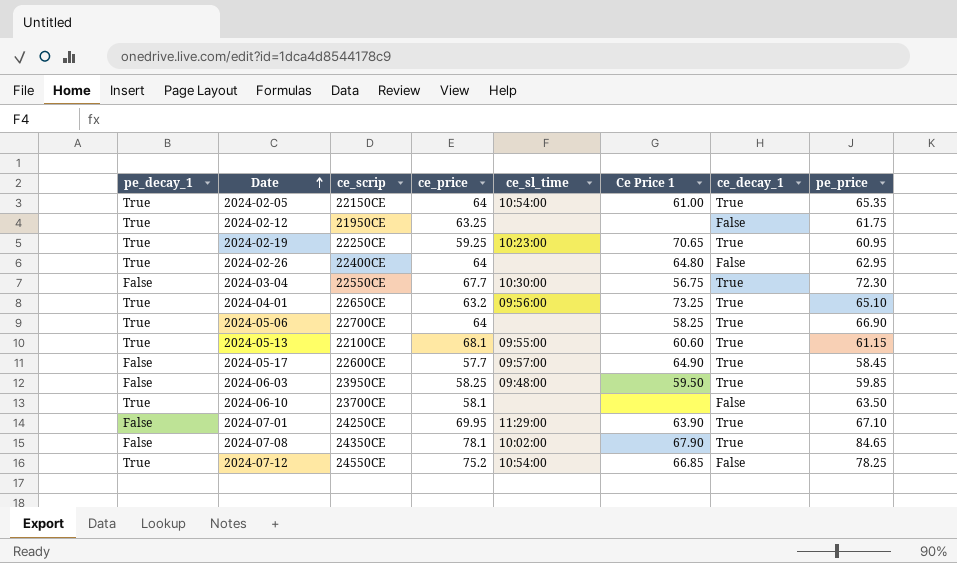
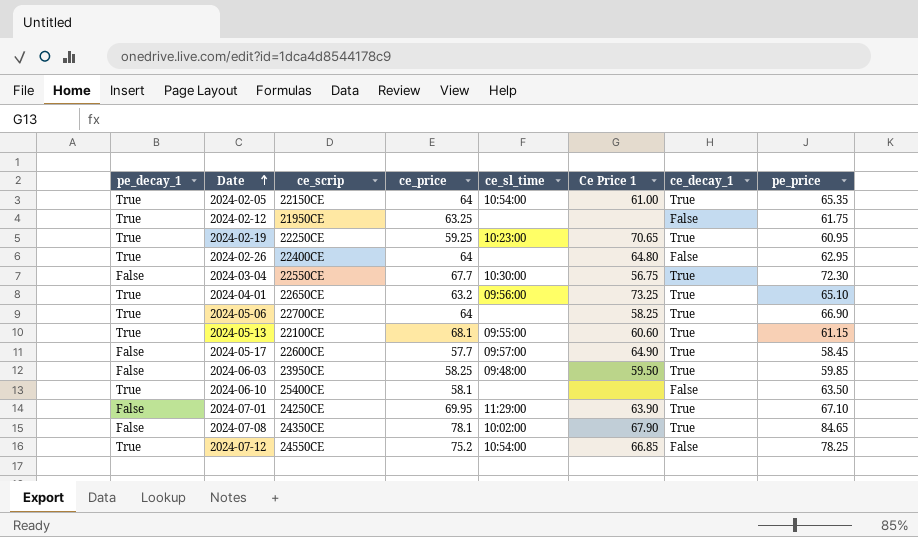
2024-06-10 | ce_scrip: 23700CE -> 25400CE

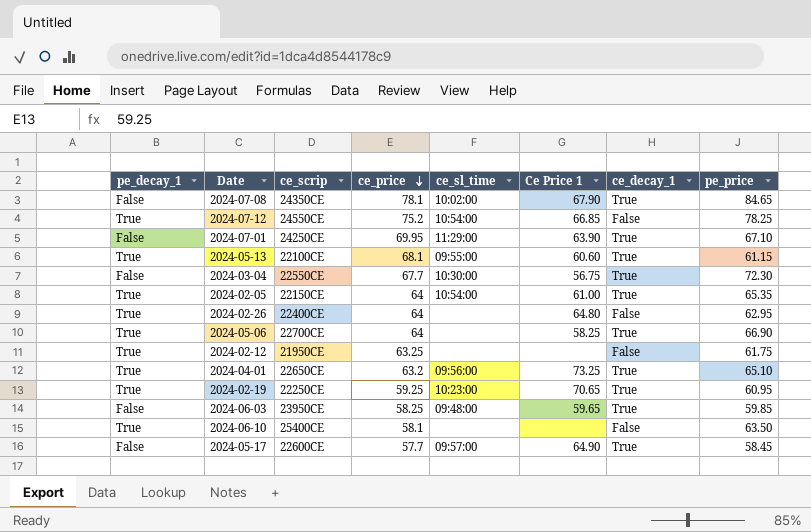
row order: Date ascending -> ce_price descending
2024-06-03 | Ce Price 1: 59.50 -> 59.65

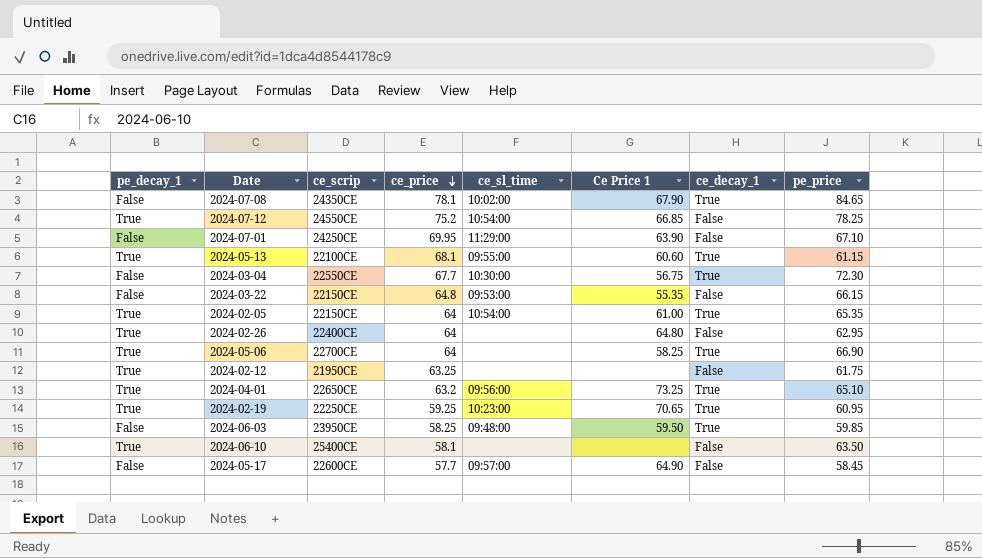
2024-07-01 | ce_decay_1: True -> False
row 2024-03-22: none -> False | 22150CE | 64.8 | 09:53:00 | 55.35 | False | 66.15
2024-06-03 | Ce Price 1: 59.65 -> 59.50
2024-05-17 | ce_decay_1: True -> False

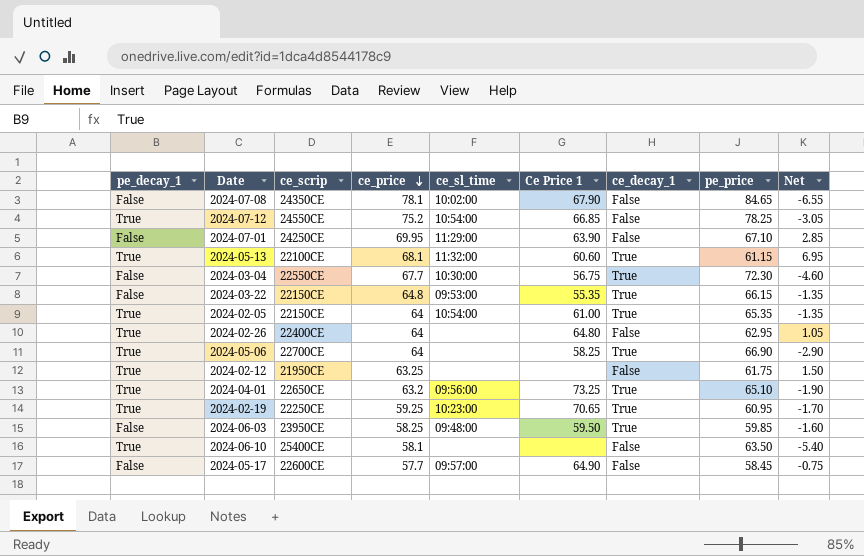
column Net | formula: none -> [ce_price] - [pe_price]
2024-07-08 | ce_decay_1: True -> False
2024-05-13 | ce_sl_time: 09:55:00 -> 11:32:00
2024-03-22 | ce_decay_1: False -> True

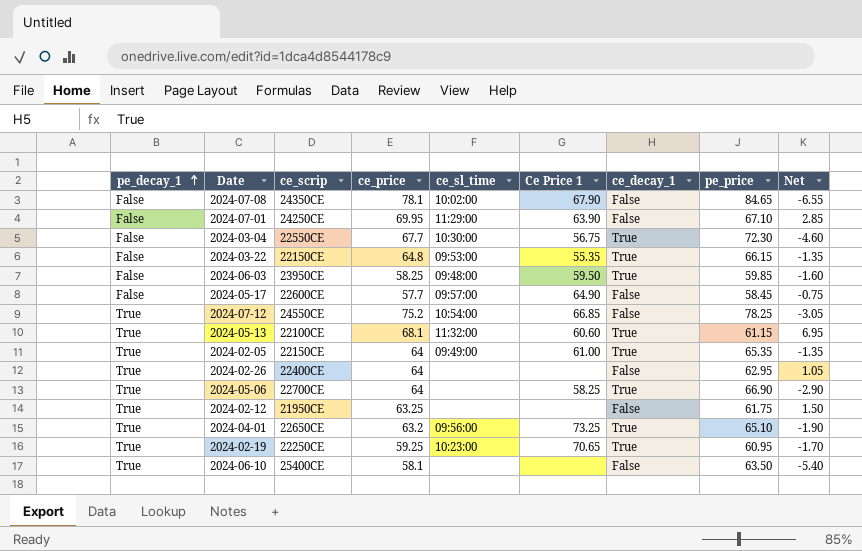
row order: ce_price descending -> pe_decay_1 ascending
2024-02-05 | ce_sl_time: 10:54:00 -> 09:49:00
2024-02-26 | Ce Price 1: 64.80 -> none

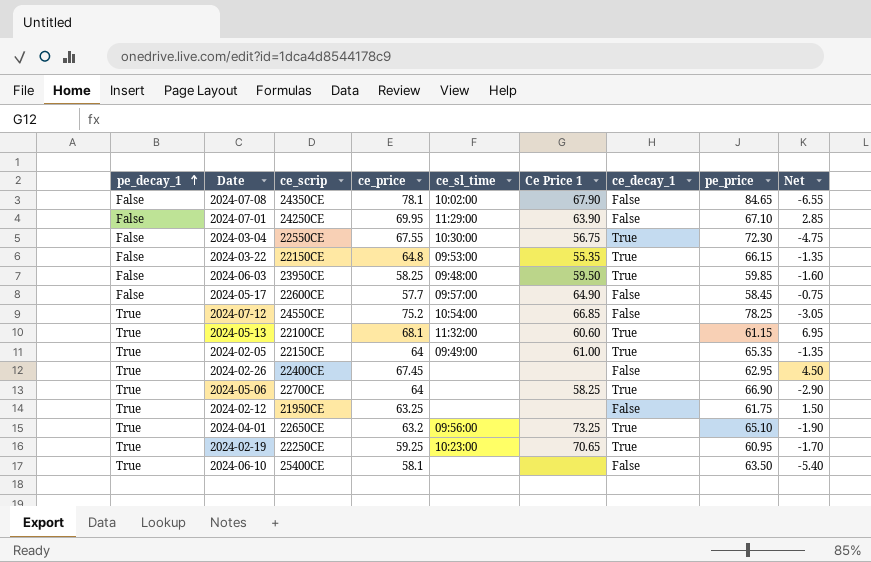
2024-03-04 | ce_price: 67.7 -> 67.55
2024-03-04 | Net: -4.60 -> -4.75
2024-02-26 | ce_price: 64 -> 67.45
2024-02-26 | Net: 1.05 -> 4.50

